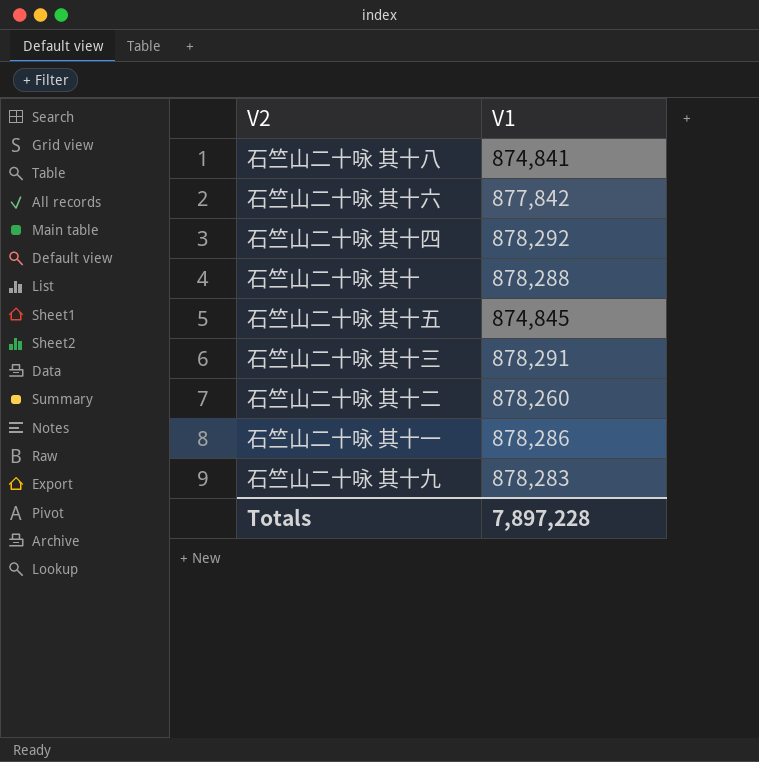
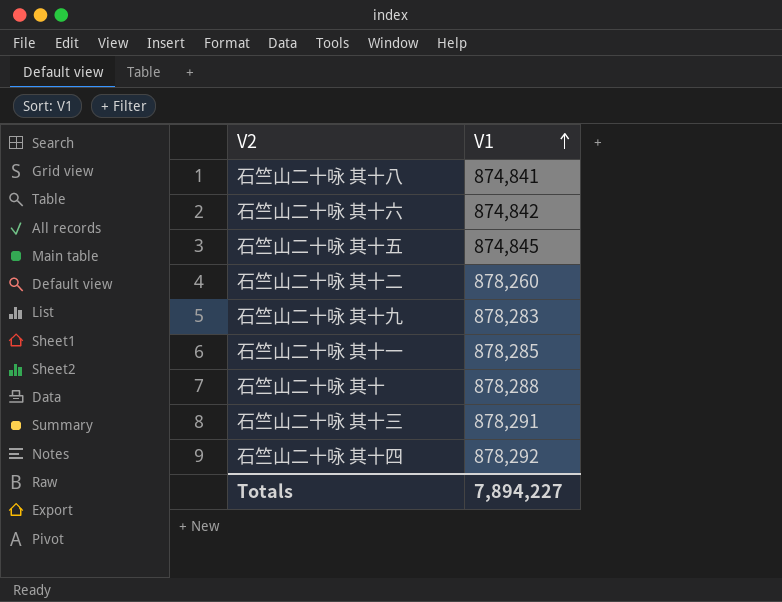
row order: none -> V1 ascending
石竺山二十咏 其十六 | V1: 877,842 -> 874,842
石竺山二十咏 其十一 | V1: 878,286 -> 878,285
Totals | V1: 7,897,228 -> 7,894,227

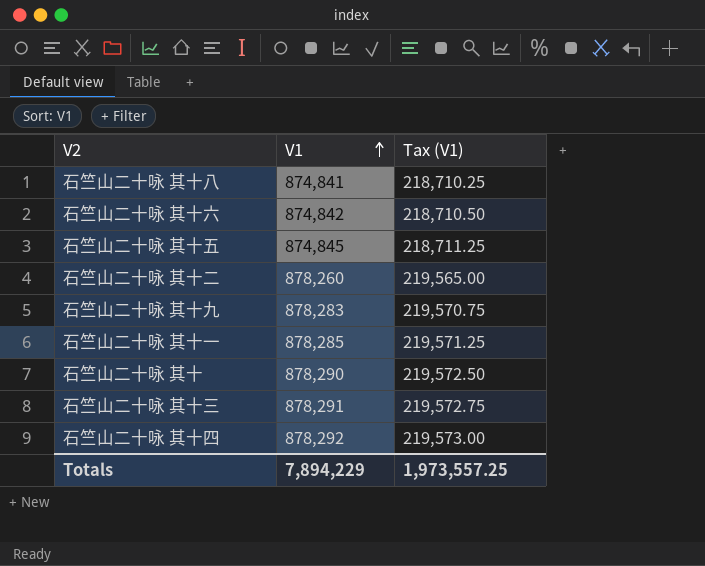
column Tax (V1) | formula: none -> [V1] * 0.25
石竺山二十咏 其十 | V1: 878,288 -> 878,290
Totals | V1: 7,894,227 -> 7,894,229

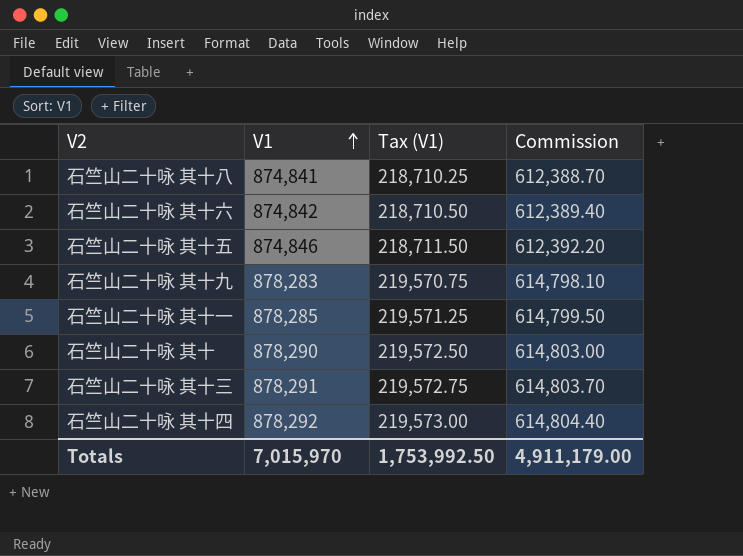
column Commission | formula: none -> [V1] * 0.7
row 石竺山二十咏 其十二: 878,260 | 219,565.00 -> none
石竺山二十咏 其十五 | V1: 874,845 -> 874,846
石竺山二十咏 其十五 | Tax (V1): 218,711.25 -> 218,711.50
Totals | V1: 7,894,229 -> 7,015,970
Totals | Tax (V1): 1,973,557.25 -> 1,753,992.50

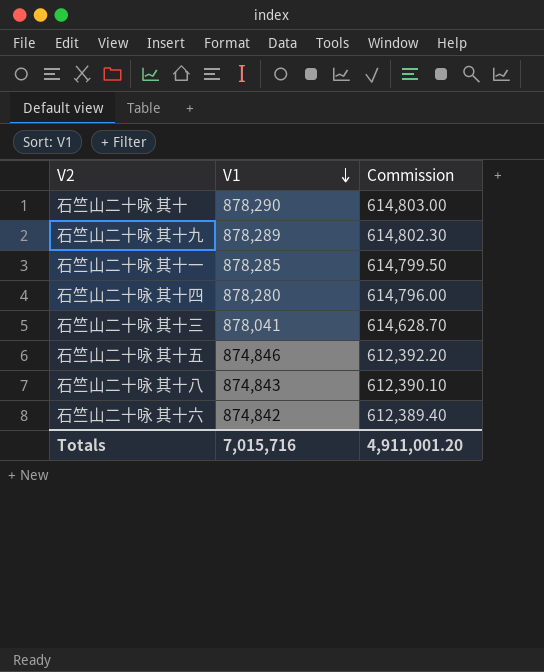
row order: V1 ascending -> V1 descending
column Tax (V1) | formula: [V1] * 0.25 -> none
石竺山二十咏 其十九 | V1: 878,283 -> 878,289
石竺山二十咏 其十九 | Commission: 614,798.10 -> 614,802.30
石竺山二十咏 其十四 | V1: 878,292 -> 878,280
石竺山二十咏 其十四 | Commission: 614,804.40 -> 614,796.00
石竺山二十咏 其十三 | V1: 878,291 -> 878,041
石竺山二十咏 其十三 | Commission: 614,803.70 -> 614,628.70
石竺山二十咏 其十八 | V1: 874,841 -> 874,843
石竺山二十咏 其十八 | Commission: 612,388.70 -> 612,390.10
Totals | V1: 7,015,970 -> 7,015,716
Totals | Commission: 4,911,179.00 -> 4,911,001.20

